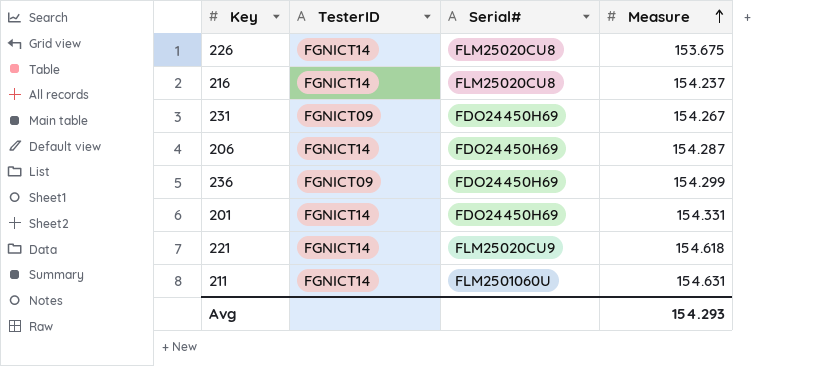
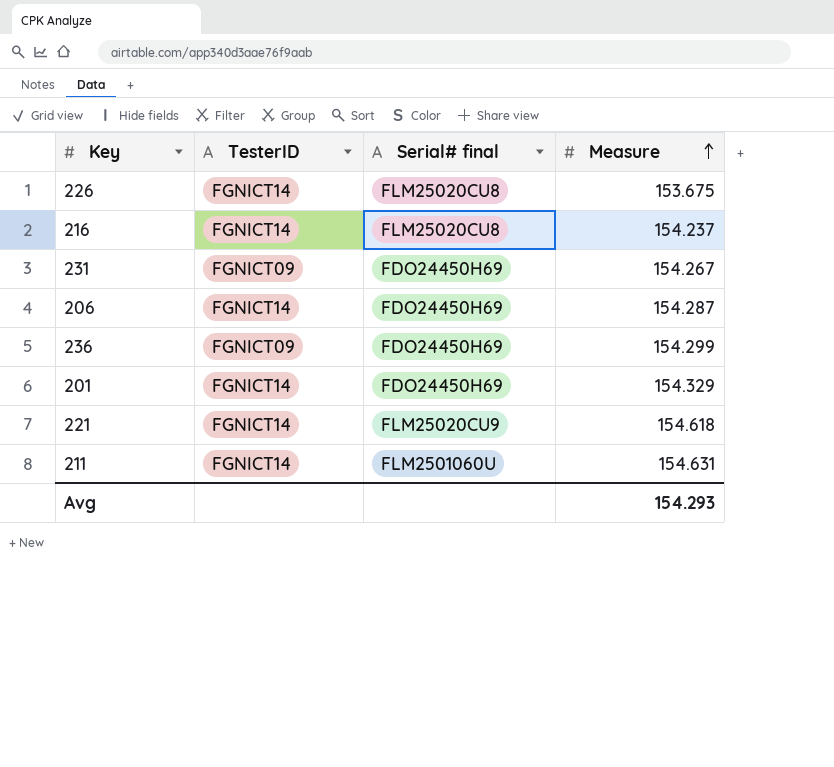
column name: Serial# -> Serial# final
201 | Measure: 154.331 -> 154.329

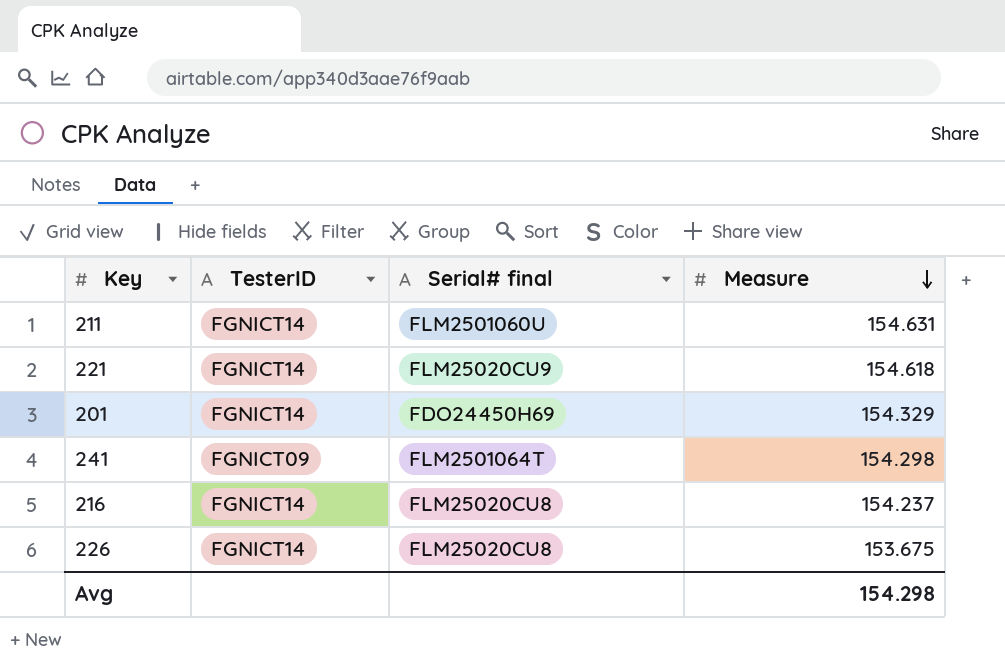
row order: Measure ascending -> Measure descending
row 231: FGNICT09 | FDO24450H69 | 154.267 -> none
row 206: FGNICT14 | FDO24450H69 | 154.287 -> none
row 236: FGNICT09 | FDO24450H69 | 154.299 -> none
row 241: none -> FGNICT09 | FLM2501064T | 154.298
Avg | Measure: 154.293 -> 154.298

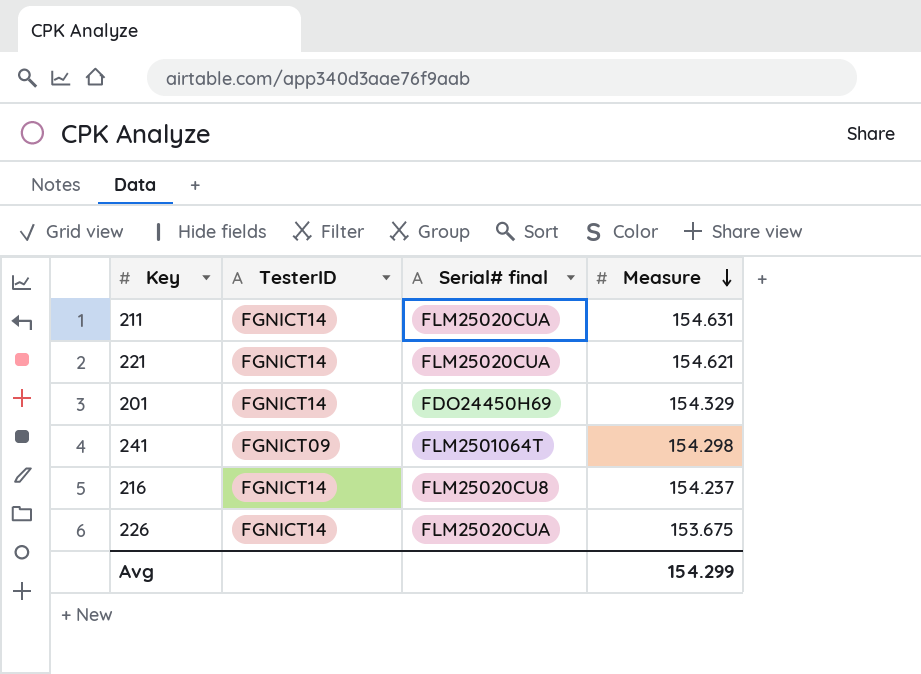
211 | Serial# final: FLM2501060U -> FLM25020CUA
221 | Serial# final: FLM25020CU9 -> FLM25020CUA
221 | Measure: 154.618 -> 154.621
226 | Serial# final: FLM25020CU8 -> FLM25020CUA
Avg | Measure: 154.298 -> 154.299

